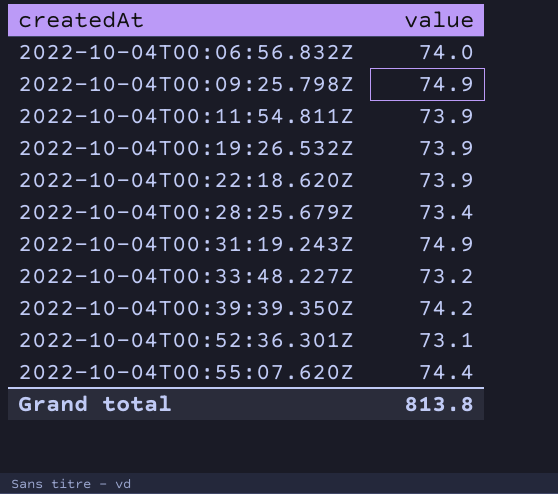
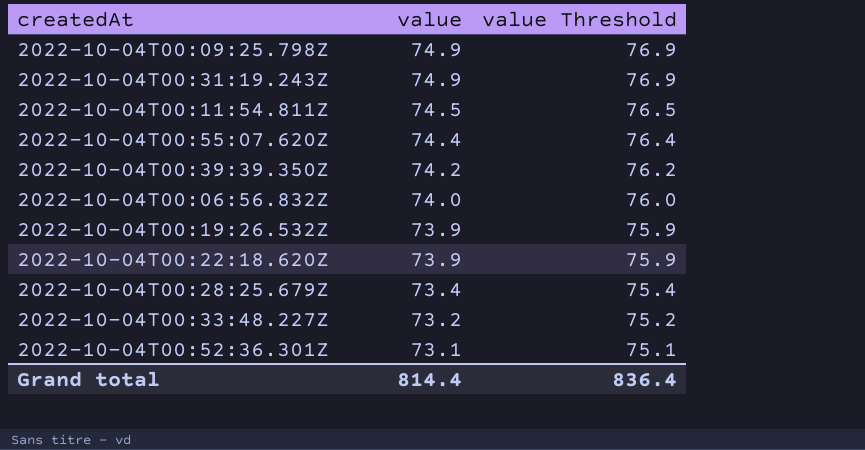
row order: createdAt ascending -> value descending
column value Threshold | formula: none -> [value] + 2
2022-10-04T00:11:54.811Z | value: 73.9 -> 74.5
Grand total | value: 813.8 -> 814.4

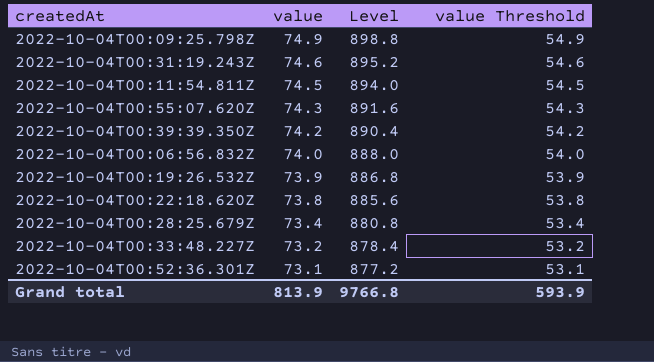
column Level | formula: none -> [value] * 12
column value Threshold | formula: [value] + 2 -> [value] - 20
2022-10-04T00:31:19.243Z | value: 74.9 -> 74.6
2022-10-04T00:55:07.620Z | value: 74.4 -> 74.3
2022-10-04T00:22:18.620Z | value: 73.9 -> 73.8
Grand total | value: 814.4 -> 813.9
Grand total | value Threshold: 836.4 -> 593.9

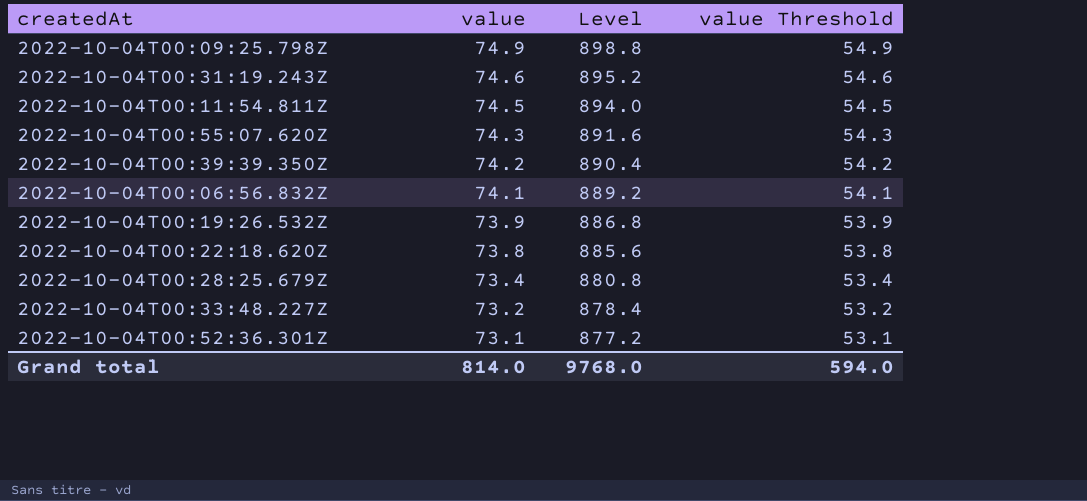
2022-10-04T00:06:56.832Z | value: 74.0 -> 74.1
2022-10-04T00:06:56.832Z | Level: 888.0 -> 889.2
2022-10-04T00:06:56.832Z | value Threshold: 54.0 -> 54.1
Grand total | value: 813.9 -> 814.0
Grand total | Level: 9766.8 -> 9768.0
Grand total | value Threshold: 593.9 -> 594.0

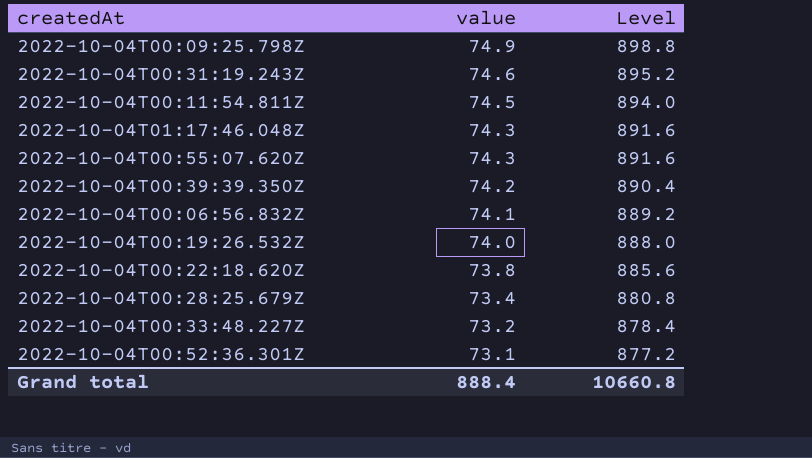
column value Threshold | formula: [value] - 20 -> none
row 2022-10-04T01:17:46.048Z: none -> 74.3 | 891.6
2022-10-04T00:19:26.532Z | value: 73.9 -> 74.0
2022-10-04T00:19:26.532Z | Level: 886.8 -> 888.0
Grand total | value: 814.0 -> 888.4
Grand total | Level: 9768.0 -> 10660.8

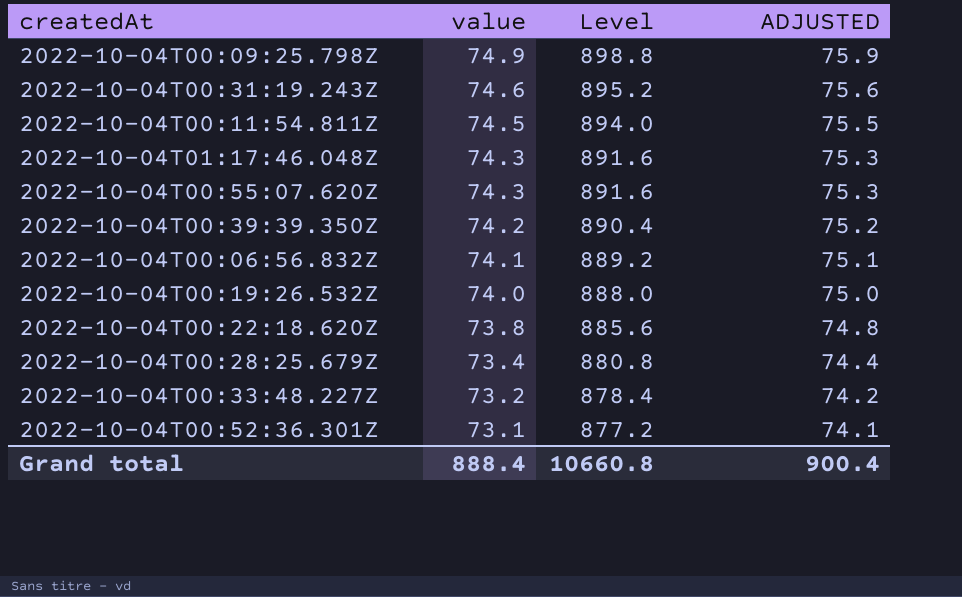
column ADJUSTED | formula: none -> [value] + 1

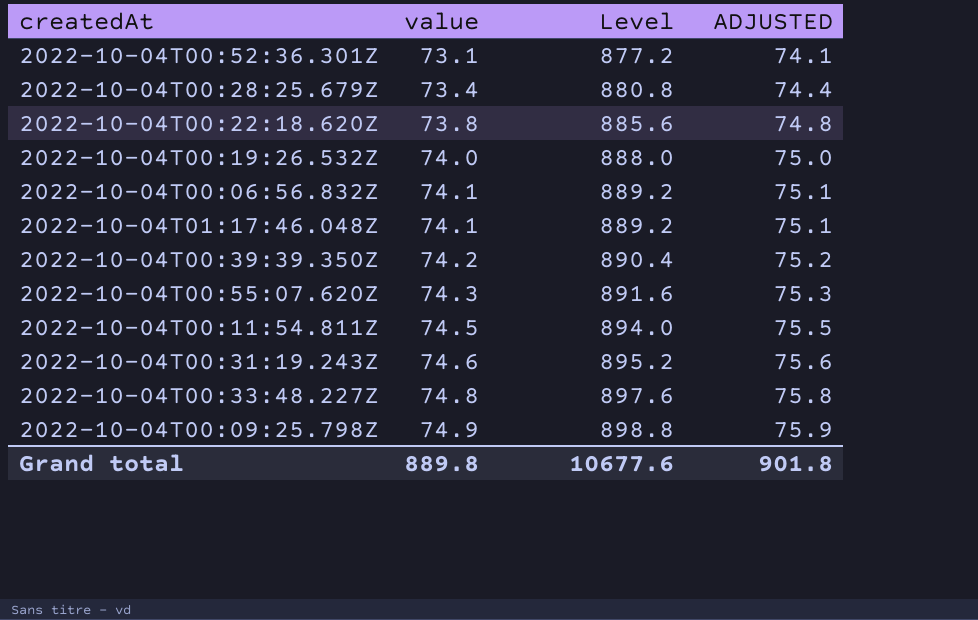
row order: value descending -> value ascending
2022-10-04T01:17:46.048Z | value: 74.3 -> 74.1
2022-10-04T01:17:46.048Z | Level: 891.6 -> 889.2
2022-10-04T01:17:46.048Z | ADJUSTED: 75.3 -> 75.1
2022-10-04T00:33:48.227Z | value: 73.2 -> 74.8
2022-10-04T00:33:48.227Z | Level: 878.4 -> 897.6
2022-10-04T00:33:48.227Z | ADJUSTED: 74.2 -> 75.8
Grand total | value: 888.4 -> 889.8
Grand total | Level: 10660.8 -> 10677.6
Grand total | ADJUSTED: 900.4 -> 901.8

